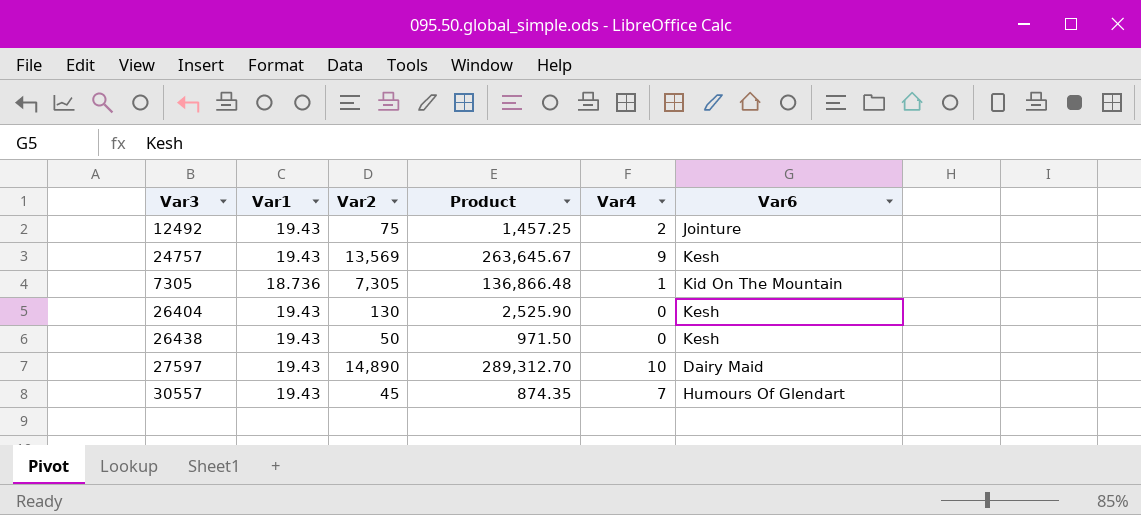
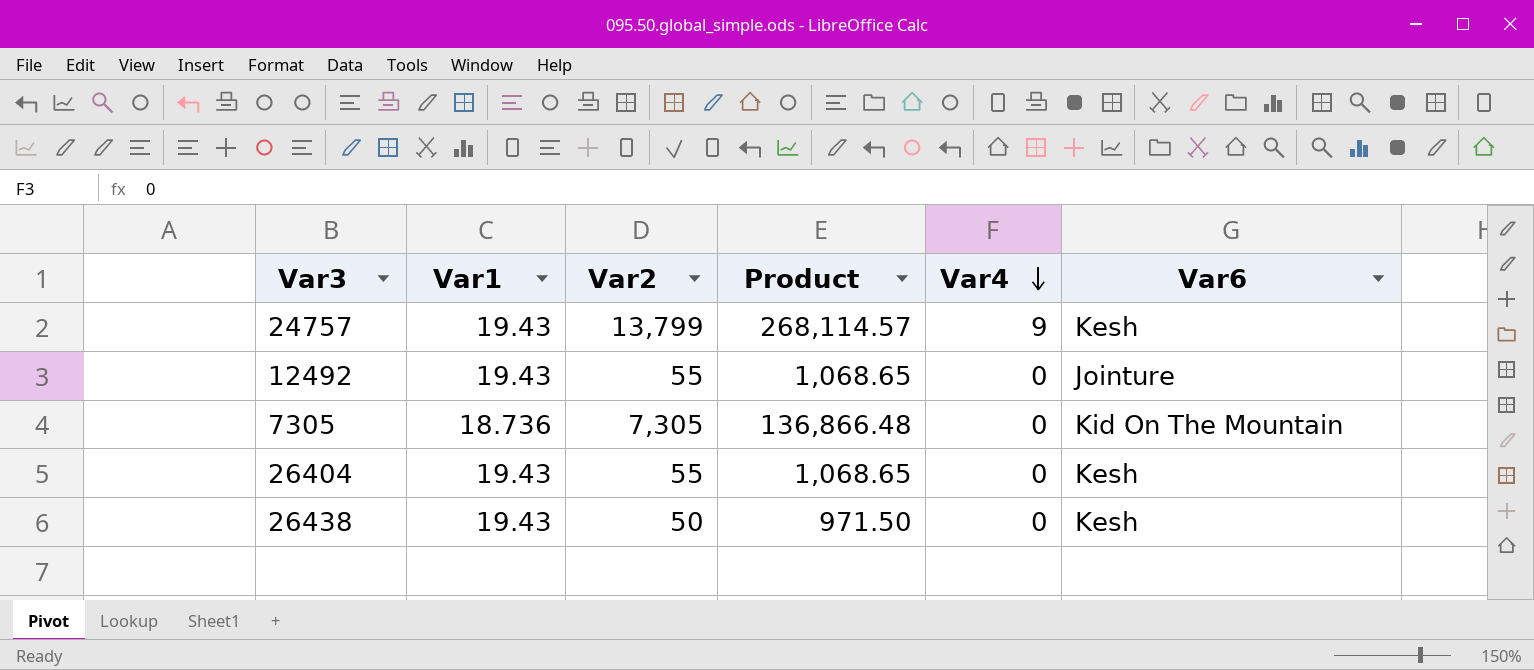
row order: none -> Var4 descending
row 27597: 19.43 | 14,890 | 289,312.70 | 10 | Dairy Maid -> none
row 30557: 19.43 | 45 | 874.35 | 7 | Humours Of Glendart -> none
24757 | Var2: 13,569 -> 13,799
24757 | Product: 263,645.67 -> 268,114.57
12492 | Var2: 75 -> 55
12492 | Product: 1,457.25 -> 1,068.65
12492 | Var4: 2 -> 0
7305 | Var4: 1 -> 0
26404 | Var2: 130 -> 55
26404 | Product: 2,525.90 -> 1,068.65

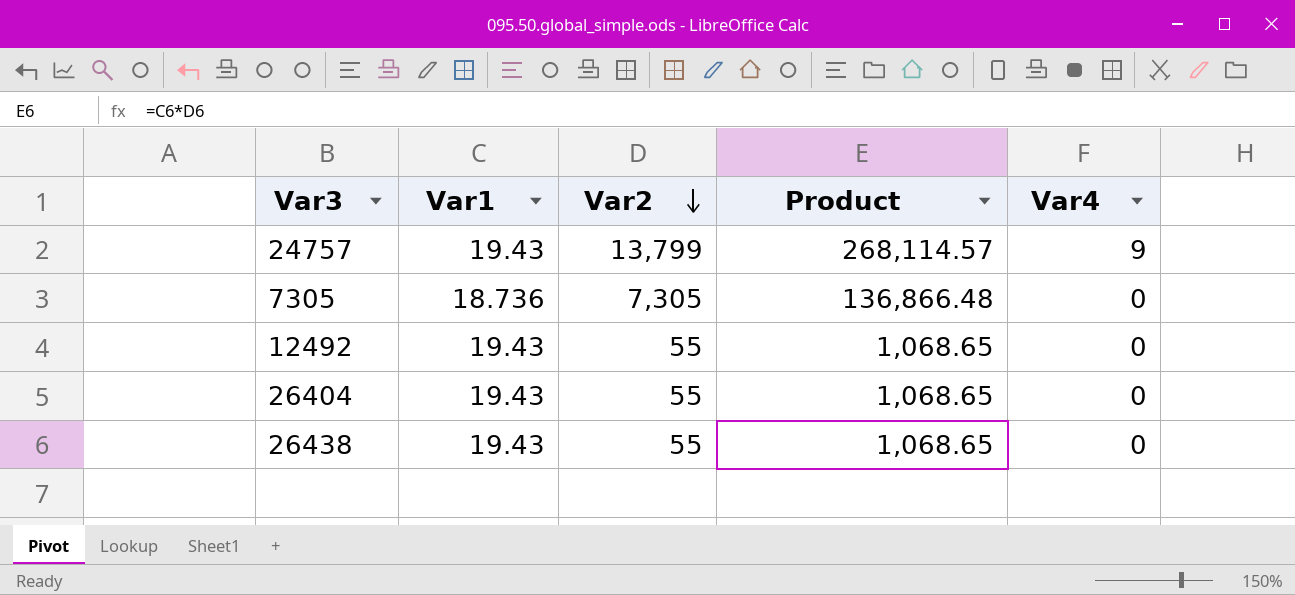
row order: Var4 descending -> Var2 descending
column Var6 | position: 6 -> none
26438 | Var2: 50 -> 55
26438 | Product: 971.50 -> 1,068.65

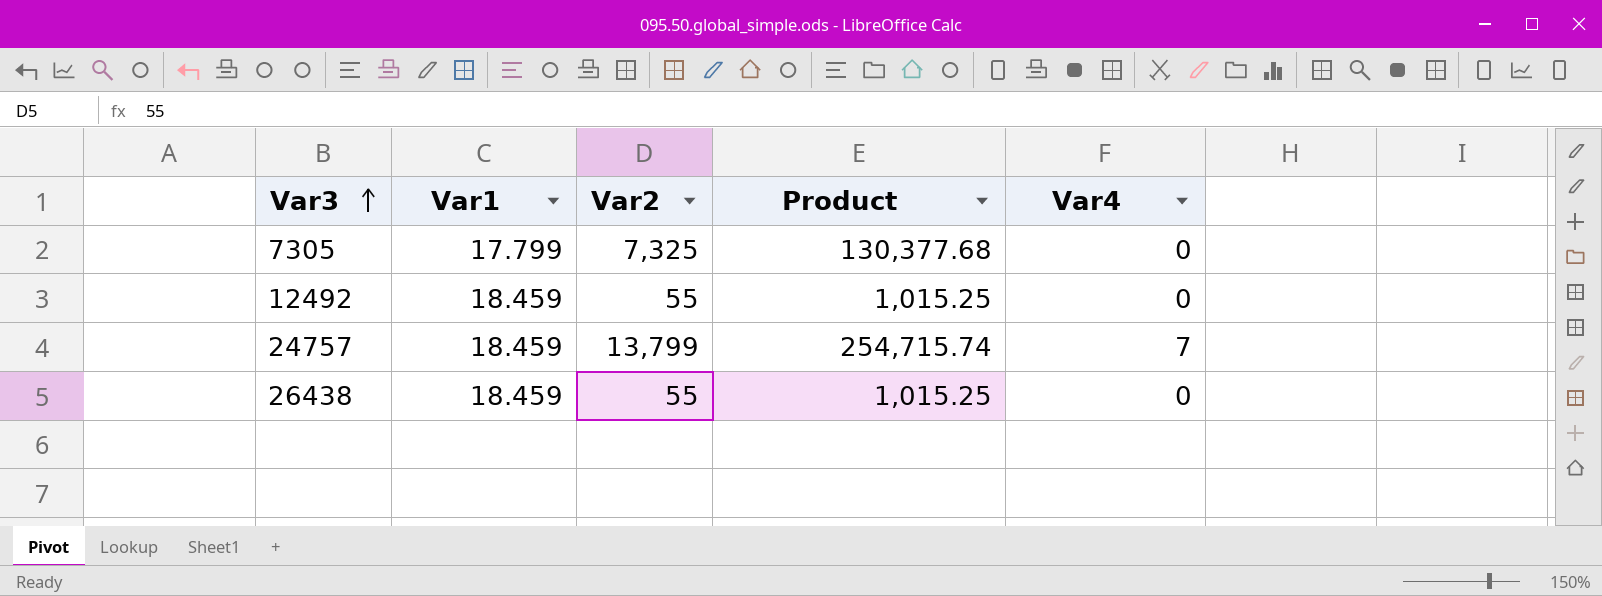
row order: Var2 descending -> Var3 ascending
row 26404: 19.43 | 55 | 1,068.65 | 0 -> none
7305 | Var1: 18.736 -> 17.799
7305 | Var2: 7,305 -> 7,325
7305 | Product: 136,866.48 -> 130,377.68
12492 | Var1: 19.43 -> 18.459
12492 | Product: 1,068.65 -> 1,015.25
24757 | Var1: 19.43 -> 18.459
24757 | Product: 268,114.57 -> 254,715.74
24757 | Var4: 9 -> 7
26438 | Var1: 19.43 -> 18.459
26438 | Product: 1,068.65 -> 1,015.25

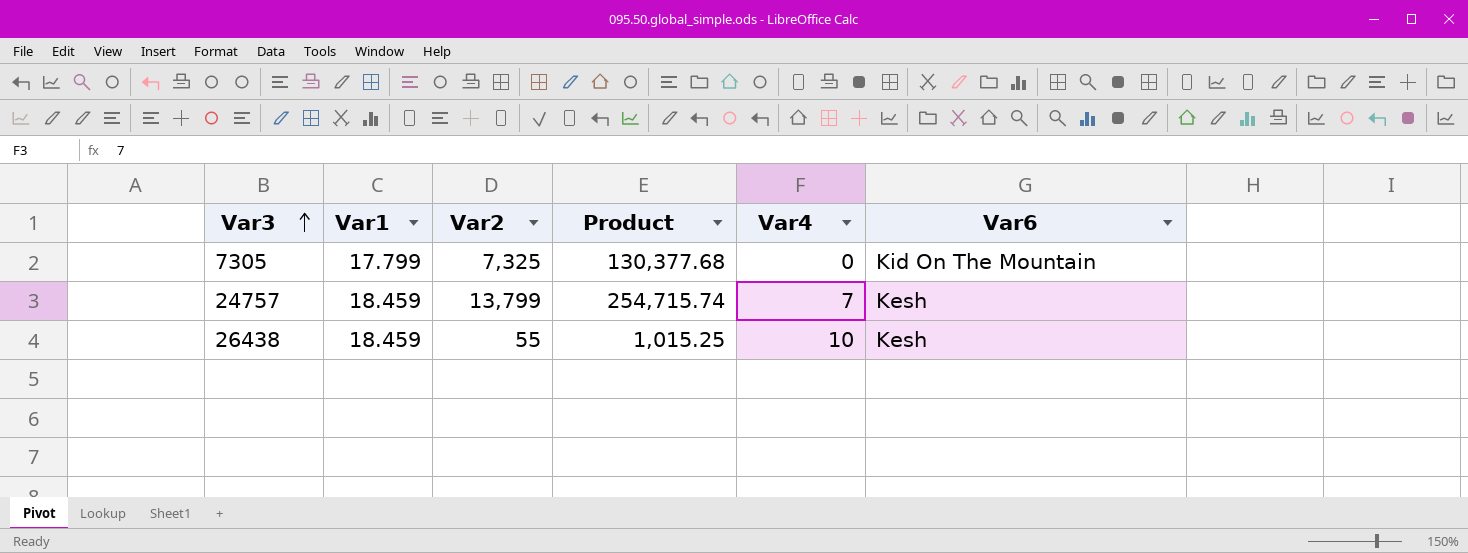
column Var6 | position: none -> 6
row 12492: 18.459 | 55 | 1,015.25 | 0 -> none
26438 | Var4: 0 -> 10

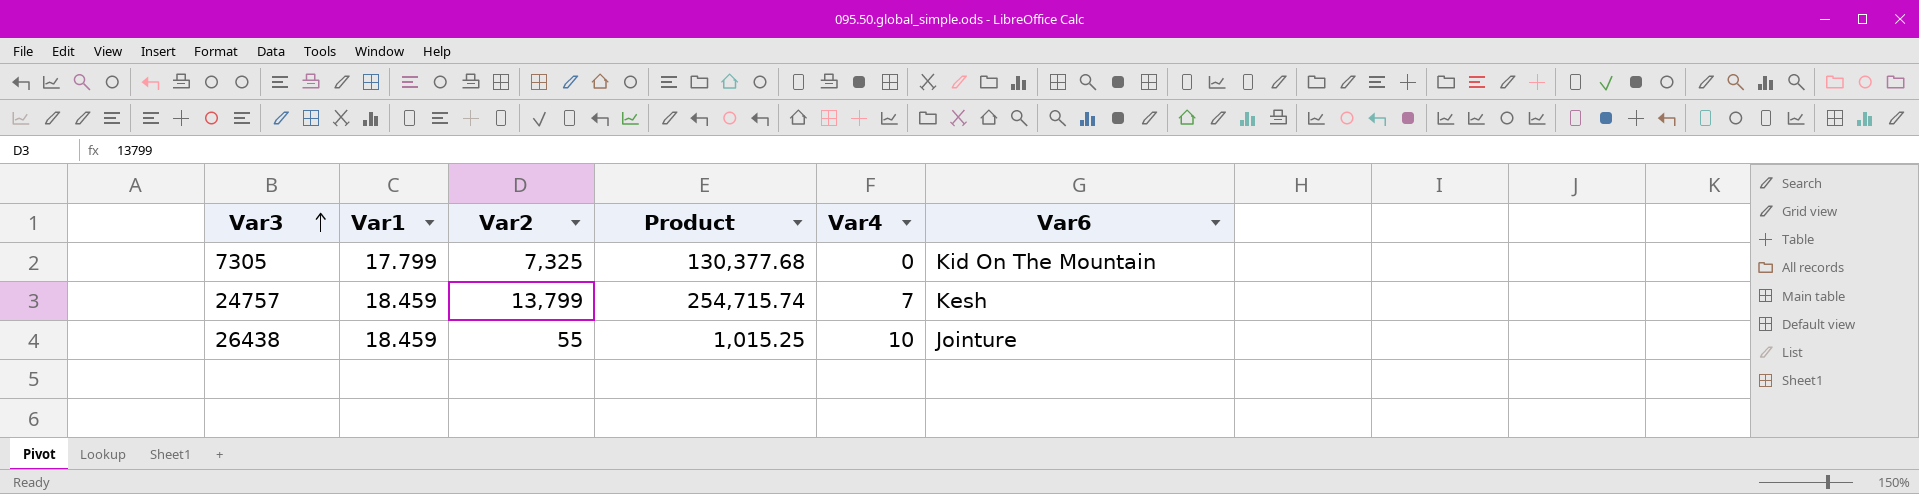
26438 | Var6: Kesh -> Jointure

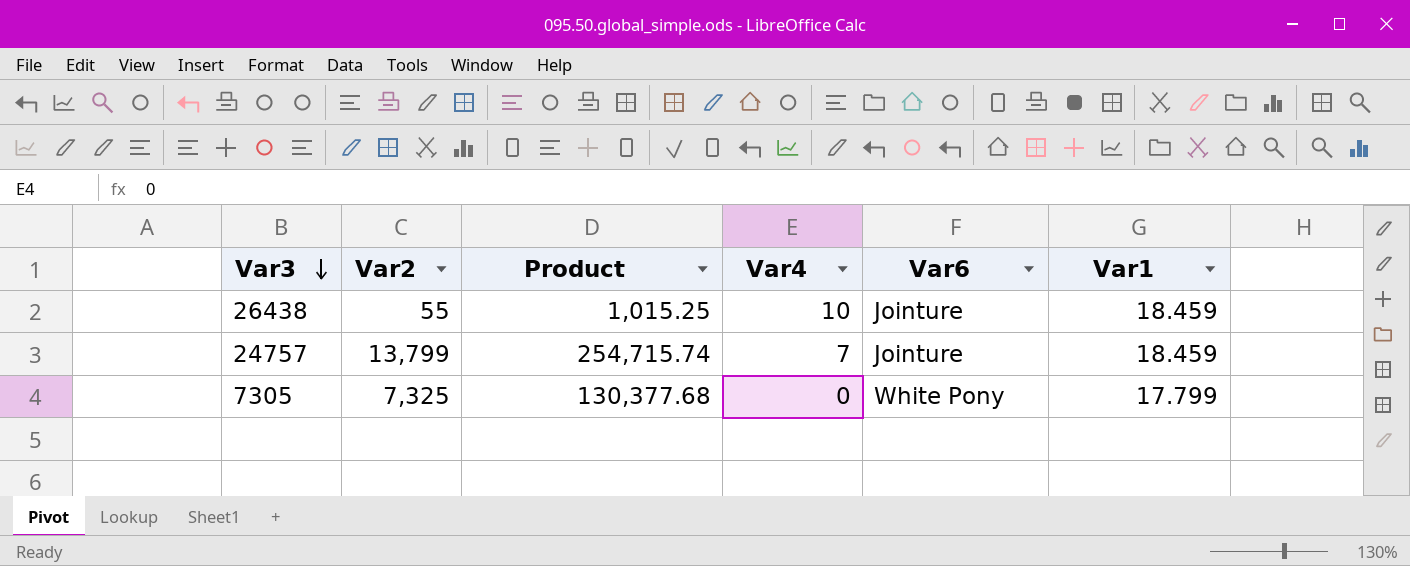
row order: Var3 ascending -> Var3 descending
column Var1 | position: 2 -> 6
24757 | Var6: Kesh -> Jointure
7305 | Var6: Kid On The Mountain -> White Pony

